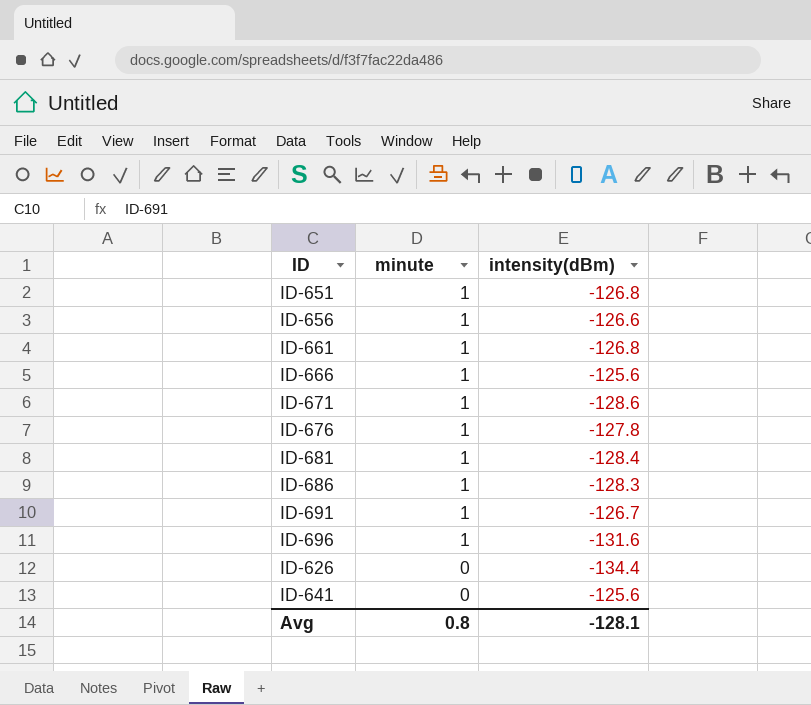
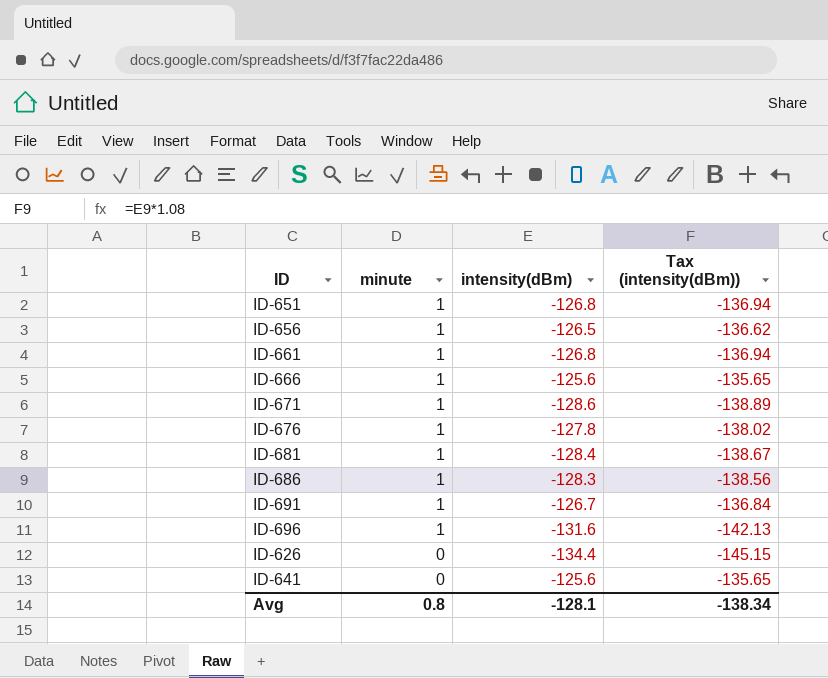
column Tax (intensity(dBm)) | formula: none -> [intensity(dBm)] * 1.08
ID-656 | intensity(dBm): -126.6 -> -126.5

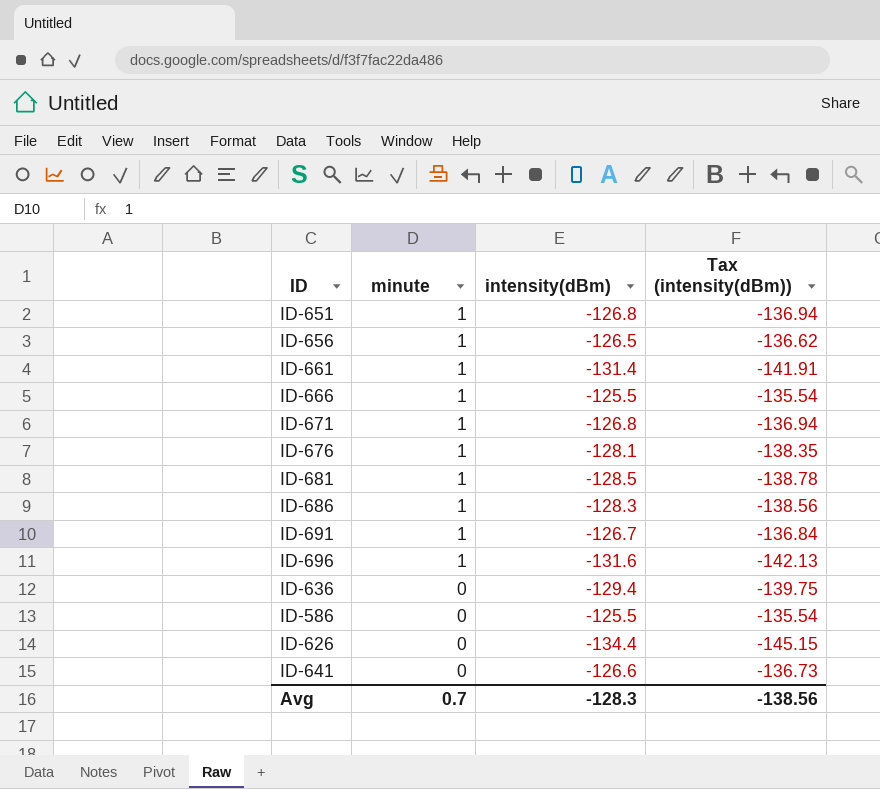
ID-661 | intensity(dBm): -126.8 -> -131.4
ID-661 | Tax (intensity(dBm)): -136.94 -> -141.91
ID-666 | intensity(dBm): -125.6 -> -125.5
ID-666 | Tax (intensity(dBm)): -135.65 -> -135.54
ID-671 | intensity(dBm): -128.6 -> -126.8
ID-671 | Tax (intensity(dBm)): -138.89 -> -136.94
ID-676 | intensity(dBm): -127.8 -> -128.1
ID-676 | Tax (intensity(dBm)): -138.02 -> -138.35
ID-681 | intensity(dBm): -128.4 -> -128.5
ID-681 | Tax (intensity(dBm)): -138.67 -> -138.78
row ID-636: none -> 0 | -129.4 | -139.75
row ID-586: none -> 0 | -125.5 | -135.54
ID-641 | intensity(dBm): -125.6 -> -126.6
ID-641 | Tax (intensity(dBm)): -135.65 -> -136.73
Avg | minute: 0.8 -> 0.7
Avg | intensity(dBm): -128.1 -> -128.3
Avg | Tax (intensity(dBm)): -138.34 -> -138.56

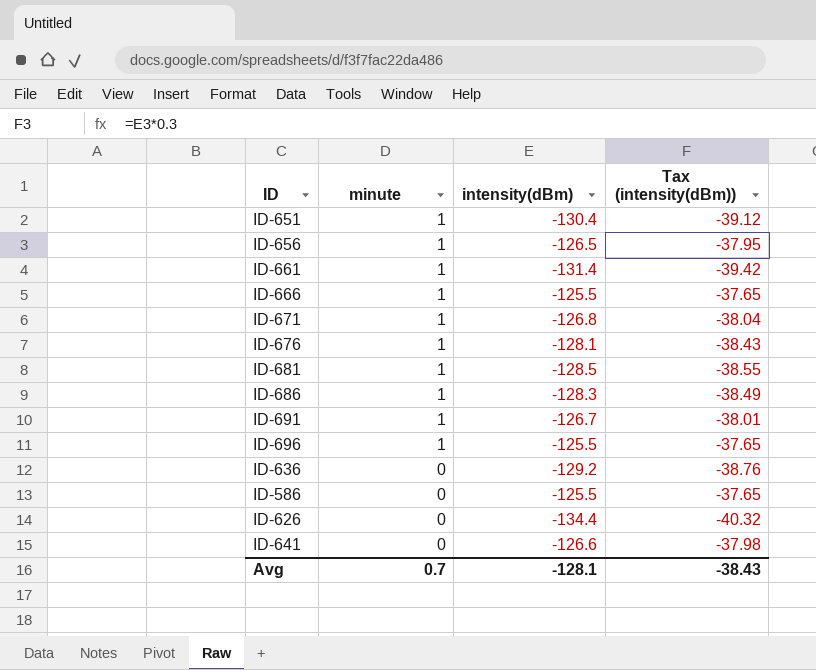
column Tax (intensity(dBm)) | formula: [intensity(dBm)] * 1.08 -> [intensity(dBm)] * 0.3
ID-651 | intensity(dBm): -126.8 -> -130.4
ID-696 | intensity(dBm): -131.6 -> -125.5
ID-636 | intensity(dBm): -129.4 -> -129.2
Avg | intensity(dBm): -128.3 -> -128.1
Avg | Tax (intensity(dBm)): -138.56 -> -38.43

